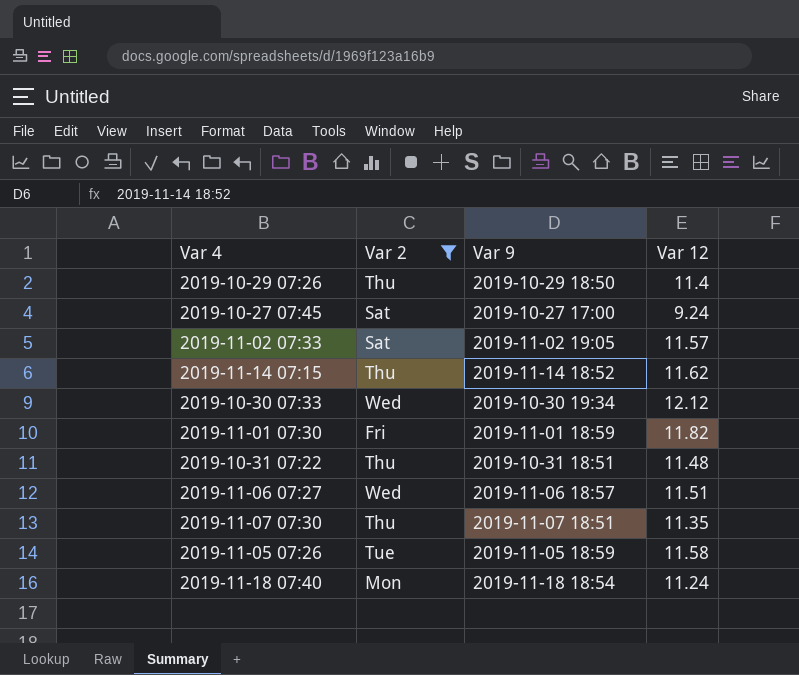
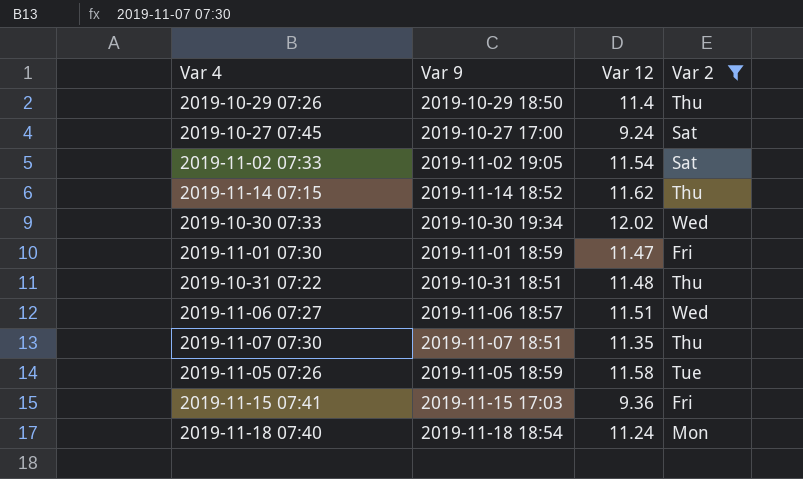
column Var 2 | position: 2 -> 4
2019-11-02 07:33 | Var 12: 11.57 -> 11.54
2019-10-30 07:33 | Var 12: 12.12 -> 12.02
2019-11-01 07:30 | Var 12: 11.82 -> 11.47
row 2019-11-15 07:41: none -> 2019-11-15 17:03 | 9.36 | Fri

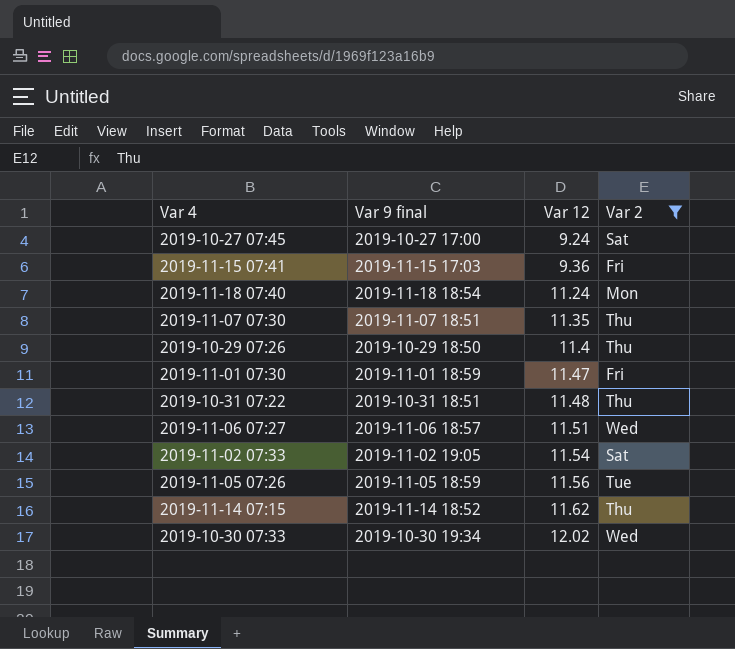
row order: none -> Var 12 ascending
column name: Var 9 -> Var 9 final
2019-11-05 07:26 | Var 12: 11.58 -> 11.56

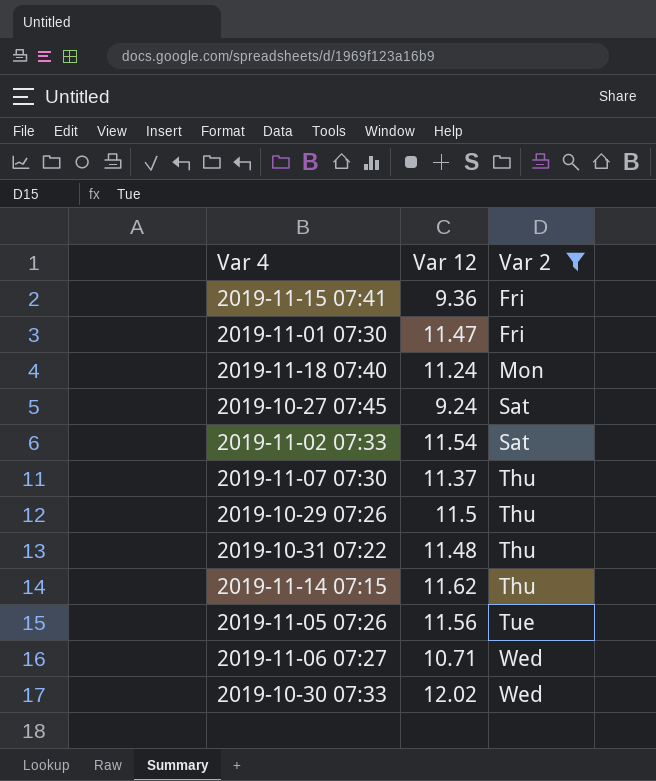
row order: Var 12 ascending -> Var 2 ascending
column Var 9 final | position: 2 -> none
2019-11-07 07:30 | Var 12: 11.35 -> 11.37
2019-10-29 07:26 | Var 12: 11.4 -> 11.5
2019-11-06 07:27 | Var 12: 11.51 -> 10.71

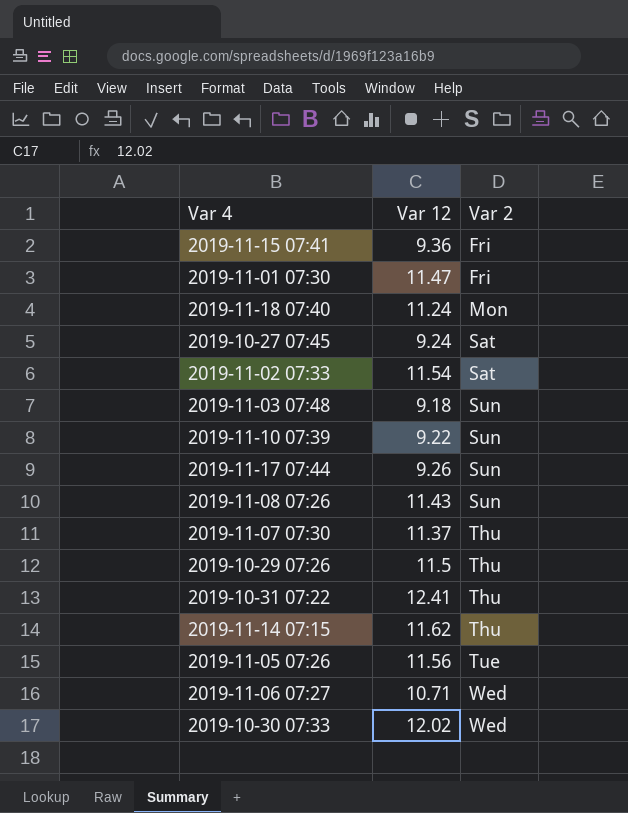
filter: Var 2 != Sun -> none
2019-10-31 07:22 | Var 12: 11.48 -> 12.41

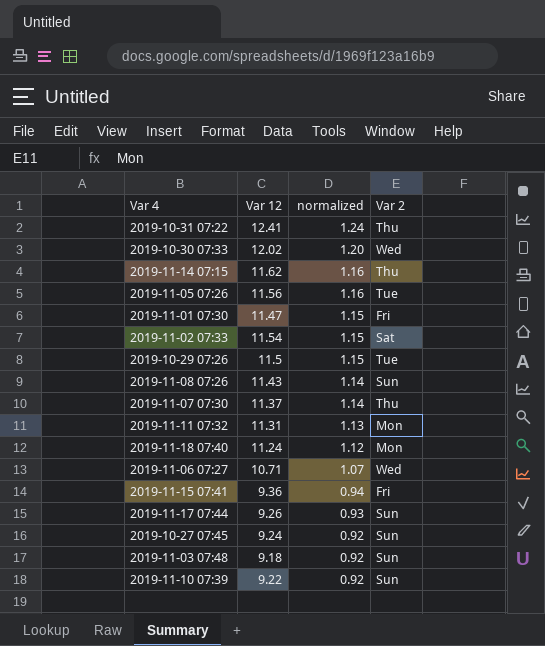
row order: Var 2 ascending -> normalized descending
column normalized | formula: none -> [Var 12] * 0.1
2019-10-29 07:26 | Var 2: Thu -> Tue
row 2019-11-11 07:32: none -> 11.31 | 1.13 | Mon
2019-10-27 07:45 | Var 2: Sat -> Sun

